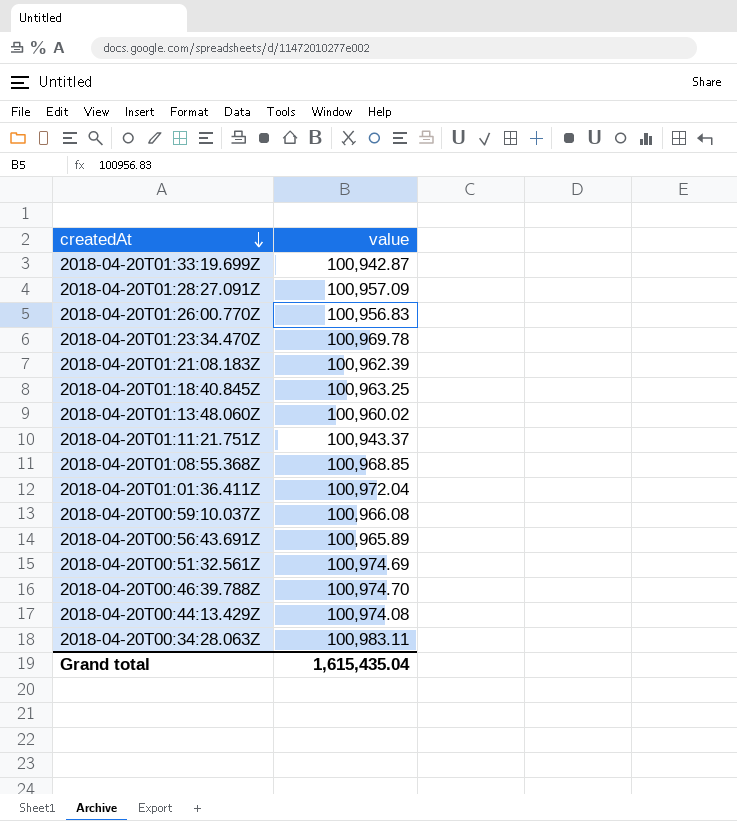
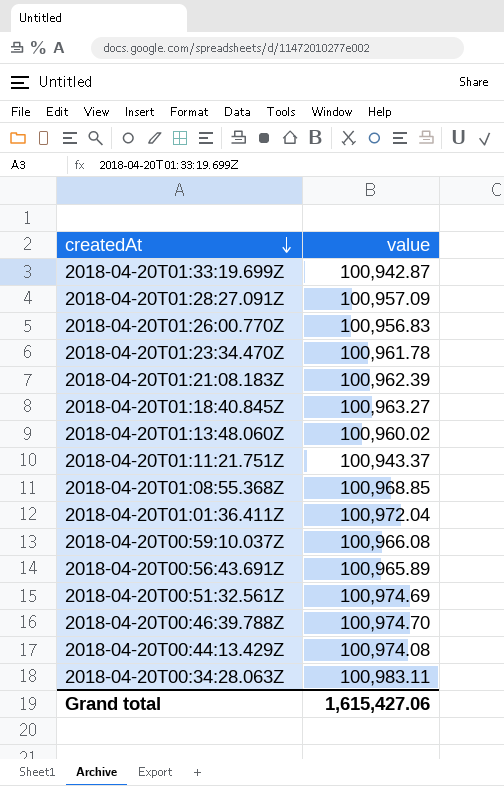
2018-04-20T01:23:34.470Z | value: 100,969.78 -> 100,961.78
2018-04-20T01:18:40.845Z | value: 100,963.25 -> 100,963.27
Grand total | value: 1,615,435.04 -> 1,615,427.06

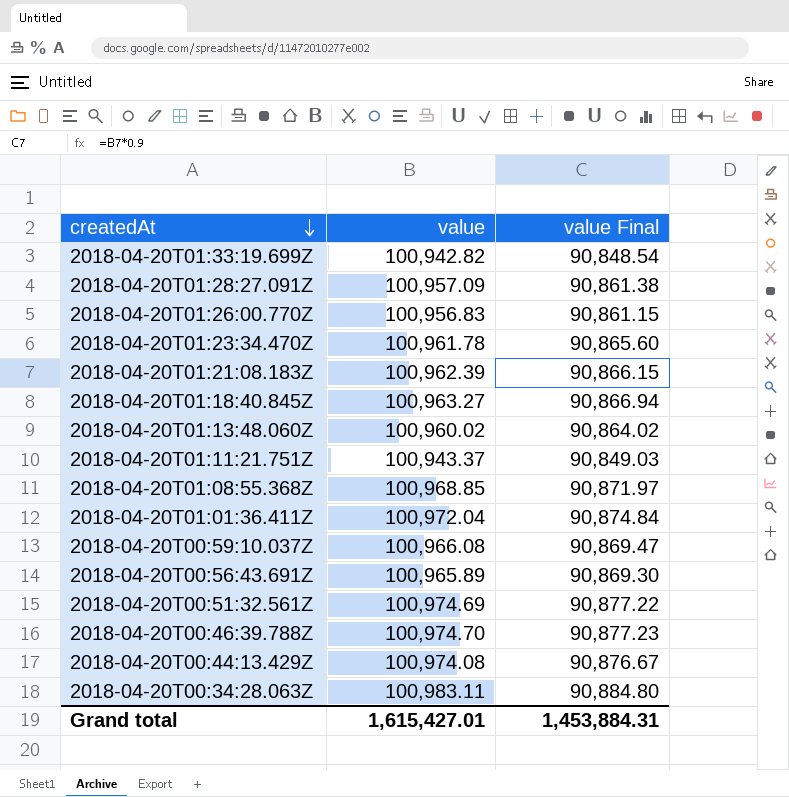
column value Final | formula: none -> [value] * 0.9
2018-04-20T01:33:19.699Z | value: 100,942.87 -> 100,942.82
Grand total | value: 1,615,427.06 -> 1,615,427.01

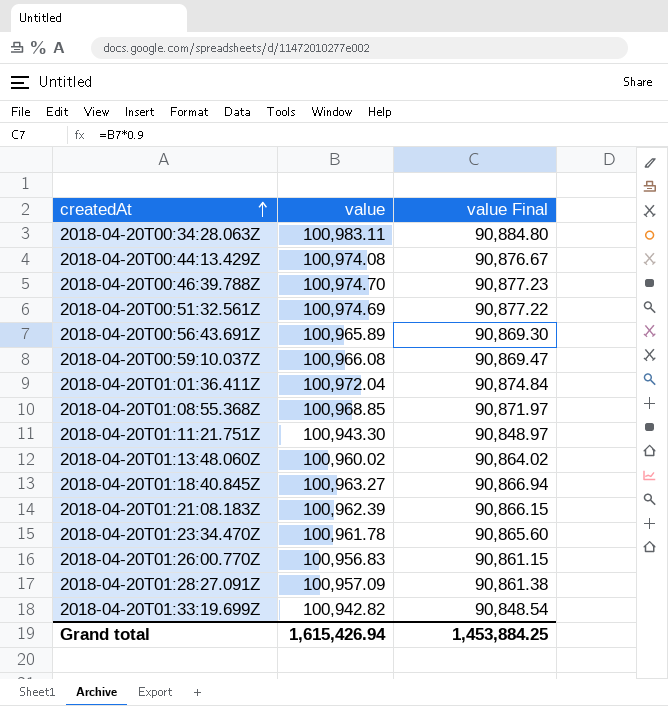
row order: createdAt descending -> createdAt ascending
2018-04-20T01:11:21.751Z | value: 100,943.37 -> 100,943.30
2018-04-20T01:11:21.751Z | value Final: 90,849.03 -> 90,848.97
Grand total | value: 1,615,427.01 -> 1,615,426.94
Grand total | value Final: 1,453,884.31 -> 1,453,884.25

